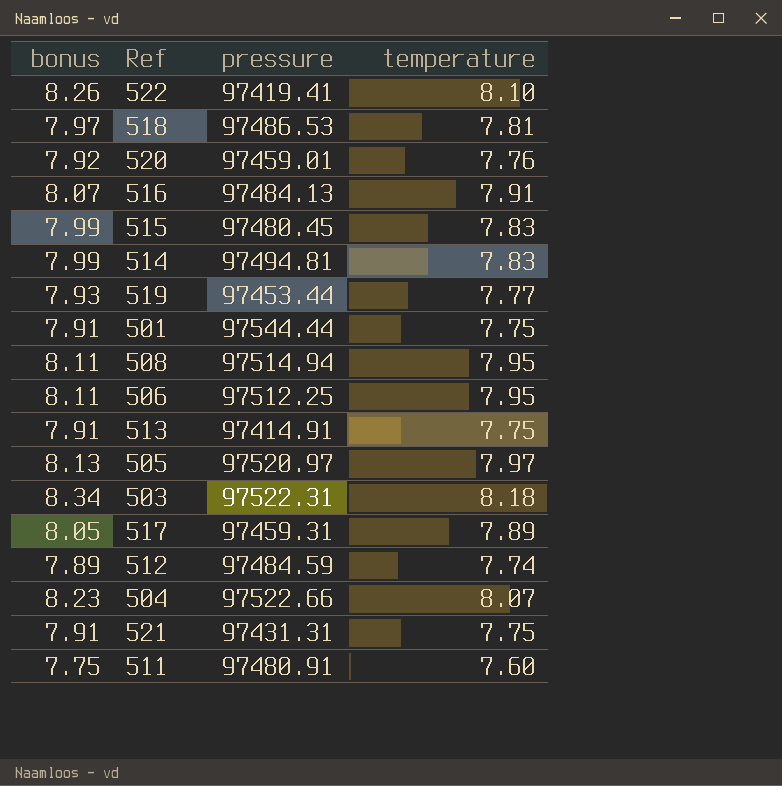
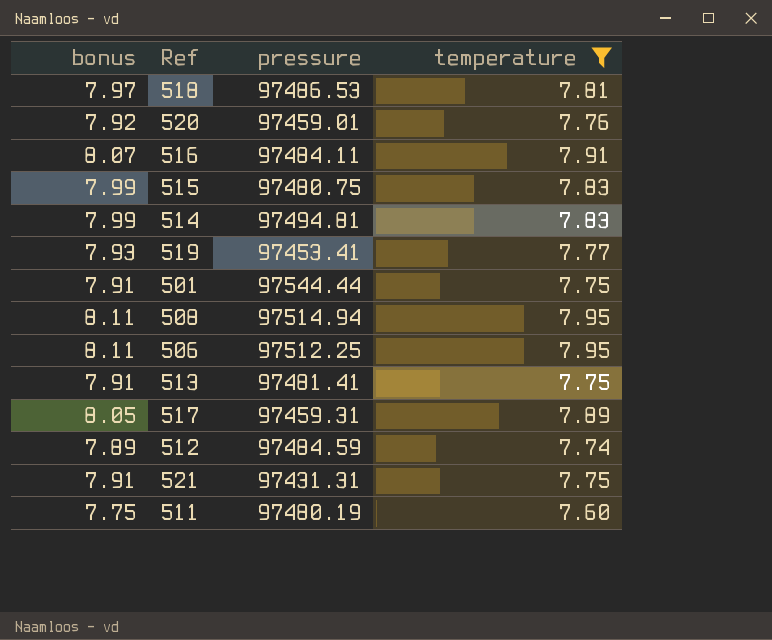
filter: none -> temperature <= 7.95
516 | pressure: 97484.13 -> 97484.11
515 | pressure: 97480.45 -> 97480.75
519 | pressure: 97453.44 -> 97453.41
513 | pressure: 97414.91 -> 97481.41
511 | pressure: 97480.91 -> 97480.19

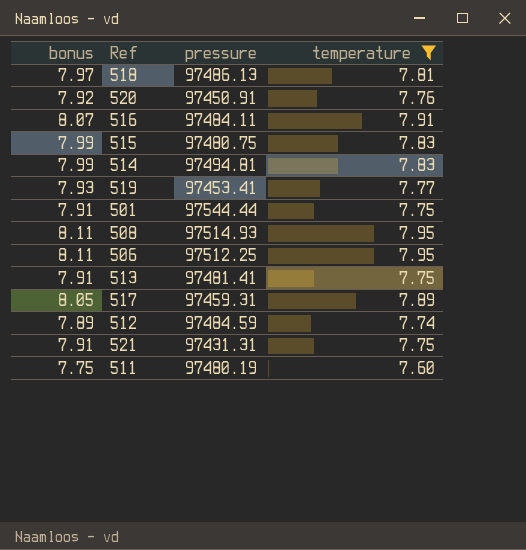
518 | pressure: 97486.53 -> 97486.13
520 | pressure: 97459.01 -> 97450.91
508 | pressure: 97514.94 -> 97514.93

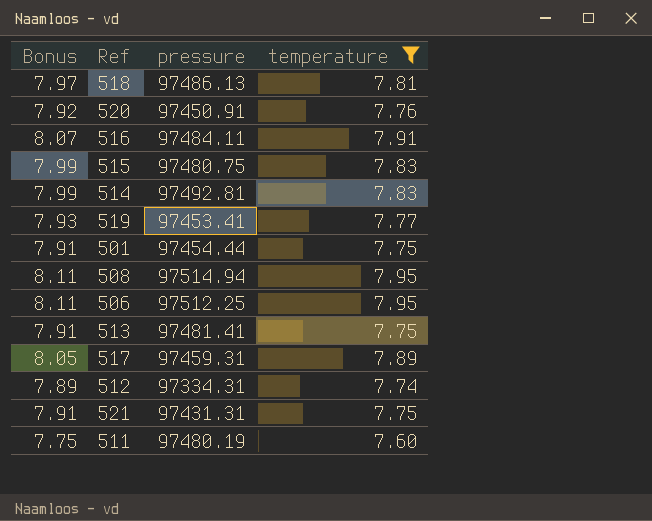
column name: bonus -> Bonus
514 | pressure: 97494.81 -> 97492.81
501 | pressure: 97544.44 -> 97454.44
508 | pressure: 97514.93 -> 97514.94
512 | pressure: 97484.59 -> 97334.31

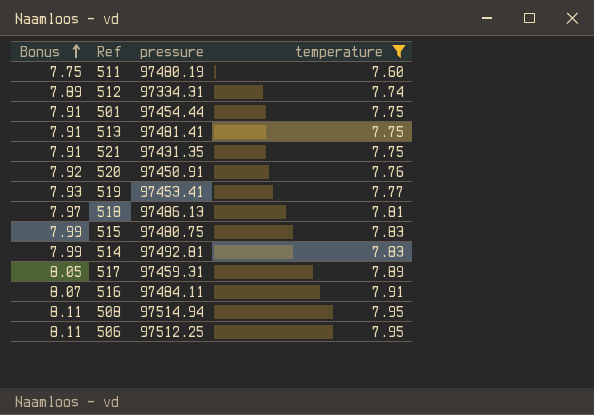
row order: none -> Bonus ascending
521 | pressure: 97431.31 -> 97431.35

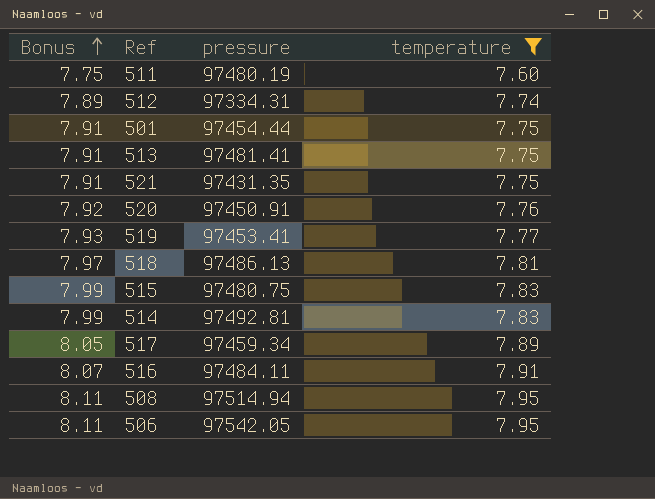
517 | pressure: 97459.31 -> 97459.34
506 | pressure: 97512.25 -> 97542.05

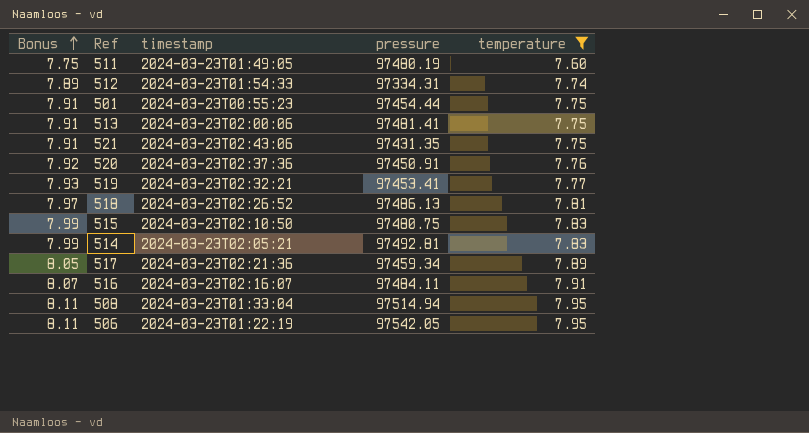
column timestamp | position: none -> 3

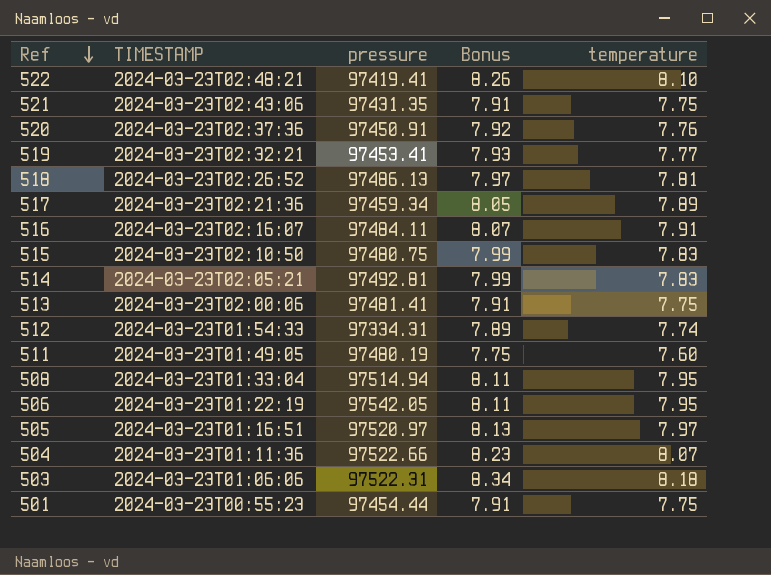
filter: temperature <= 7.95 -> none
row order: Bonus ascending -> Ref descending
column name: timestamp -> TIMESTAMP
column Bonus | position: 1 -> 4

